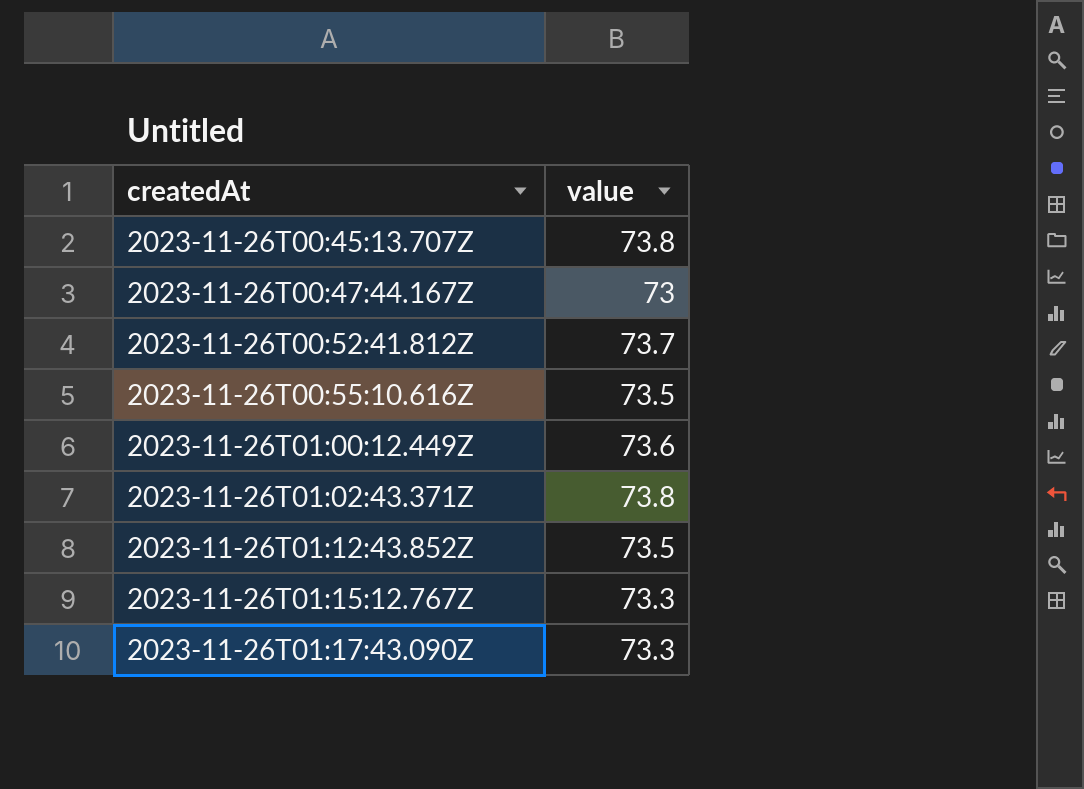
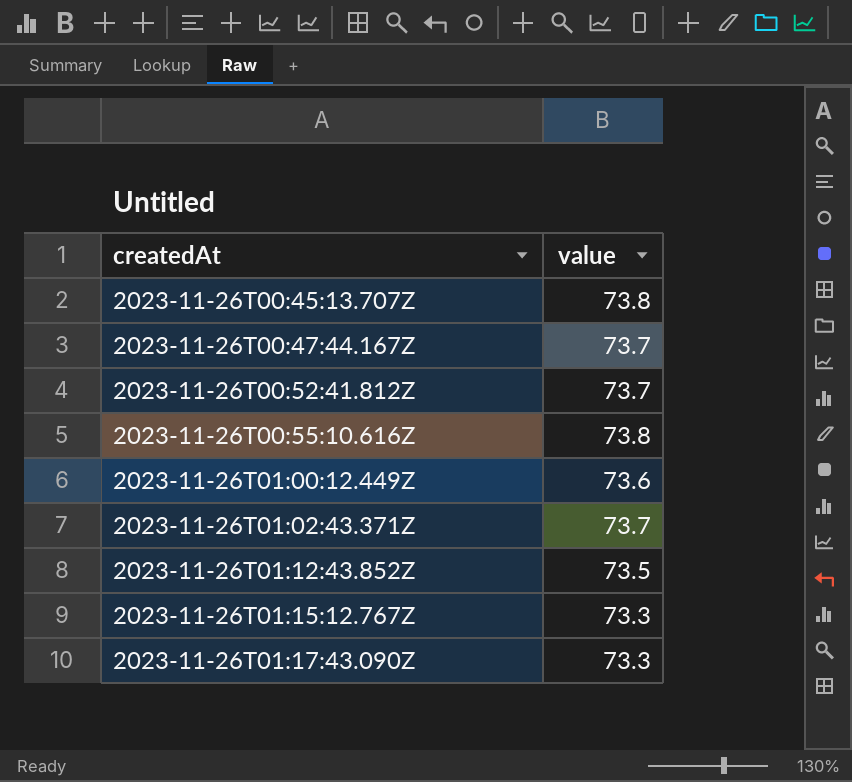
2023-11-26T00:47:44.167Z | value: 73 -> 73.7
2023-11-26T00:55:10.616Z | value: 73.5 -> 73.8
2023-11-26T01:02:43.371Z | value: 73.8 -> 73.7

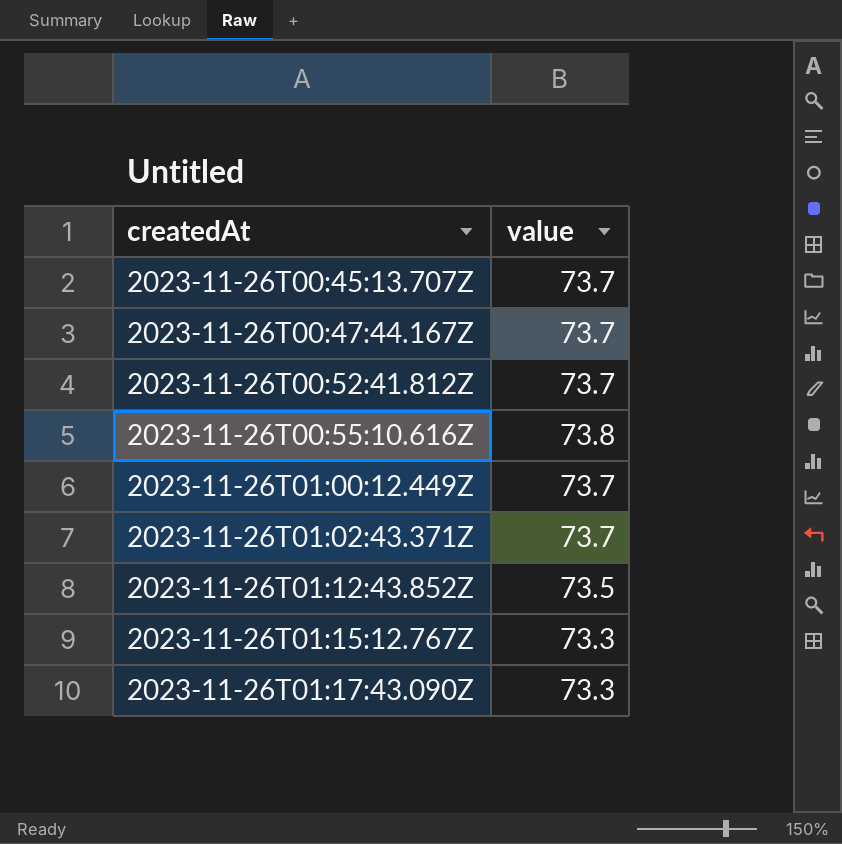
2023-11-26T00:45:13.707Z | value: 73.8 -> 73.7
2023-11-26T01:00:12.449Z | value: 73.6 -> 73.7

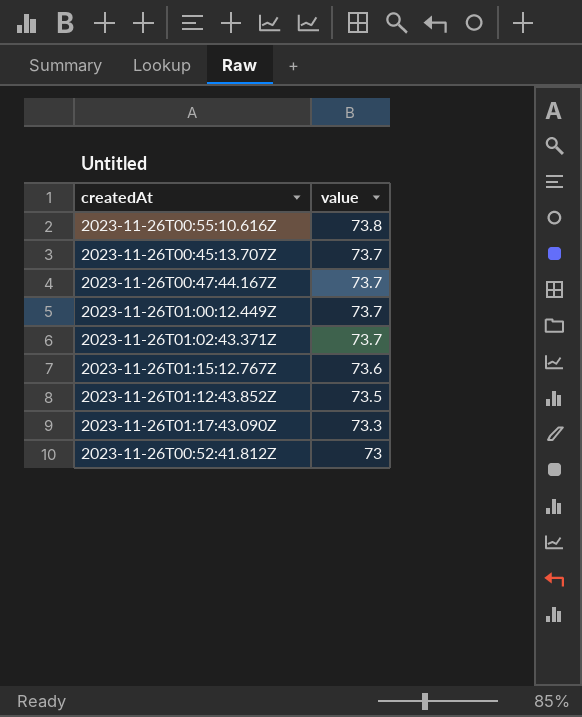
row order: createdAt ascending -> value descending
2023-11-26T01:15:12.767Z | value: 73.3 -> 73.6
2023-11-26T00:52:41.812Z | value: 73.7 -> 73

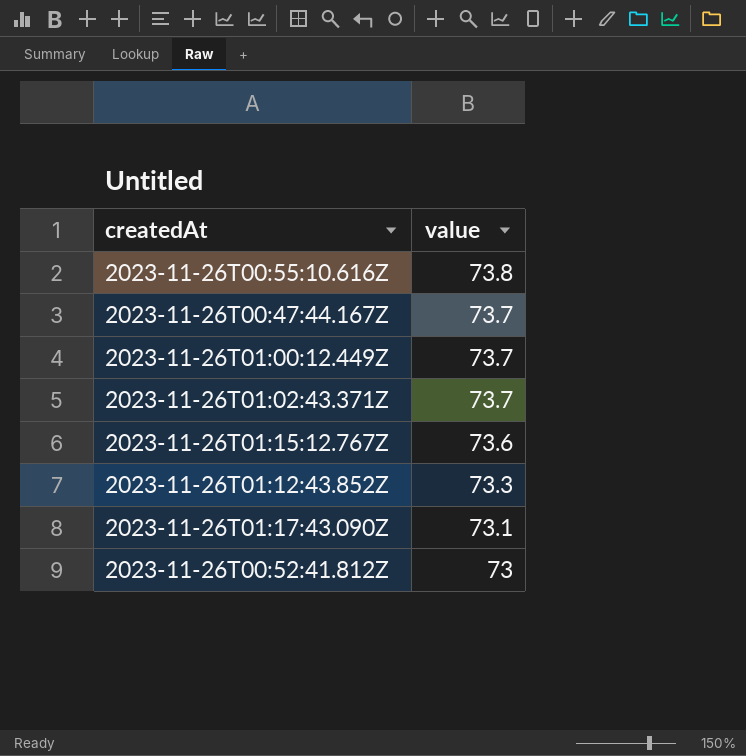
row 2023-11-26T00:45:13.707Z: 73.7 -> none
2023-11-26T01:12:43.852Z | value: 73.5 -> 73.3
2023-11-26T01:17:43.090Z | value: 73.3 -> 73.1

